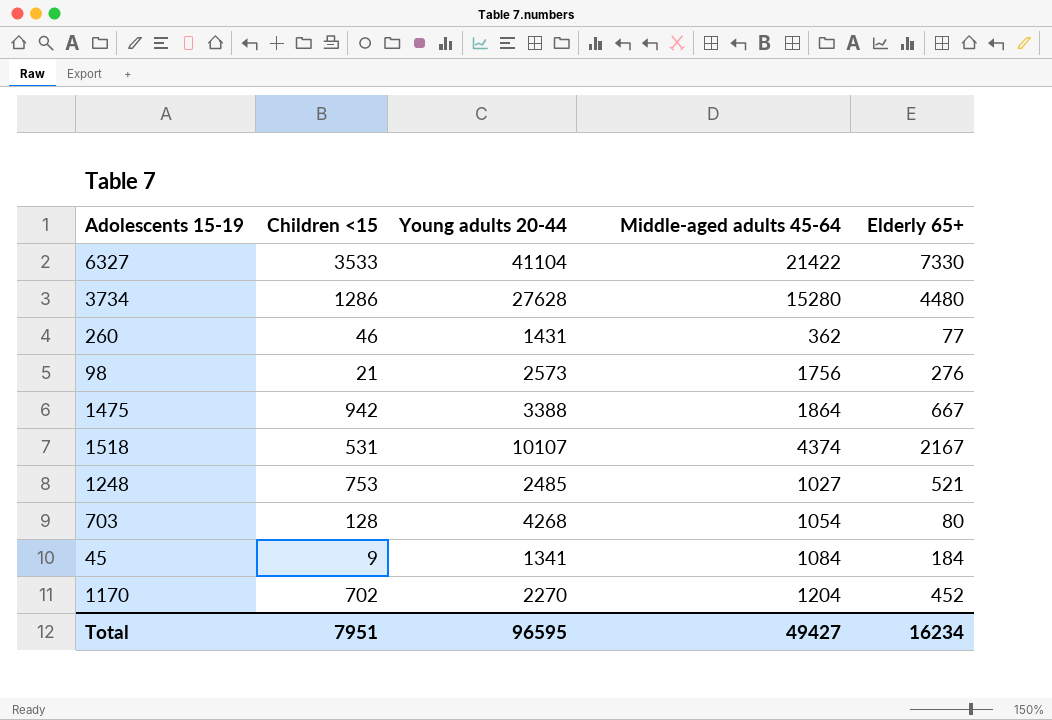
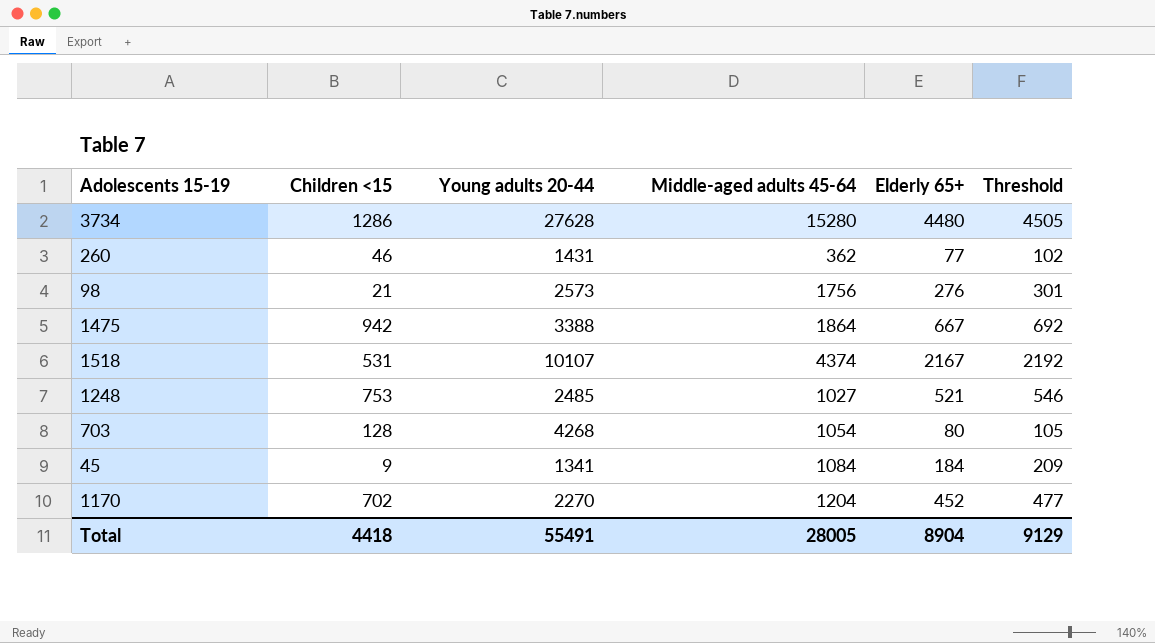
column Threshold | formula: none -> [Elderly 65+] + 25
row 6327: 3533 | 41104 | 21422 | 7330 -> none
Total | Children <15: 7951 -> 4418
Total | Young adults 20-44: 96595 -> 55491
Total | Middle-aged adults 45-64: 49427 -> 28005
Total | Elderly 65+: 16234 -> 8904

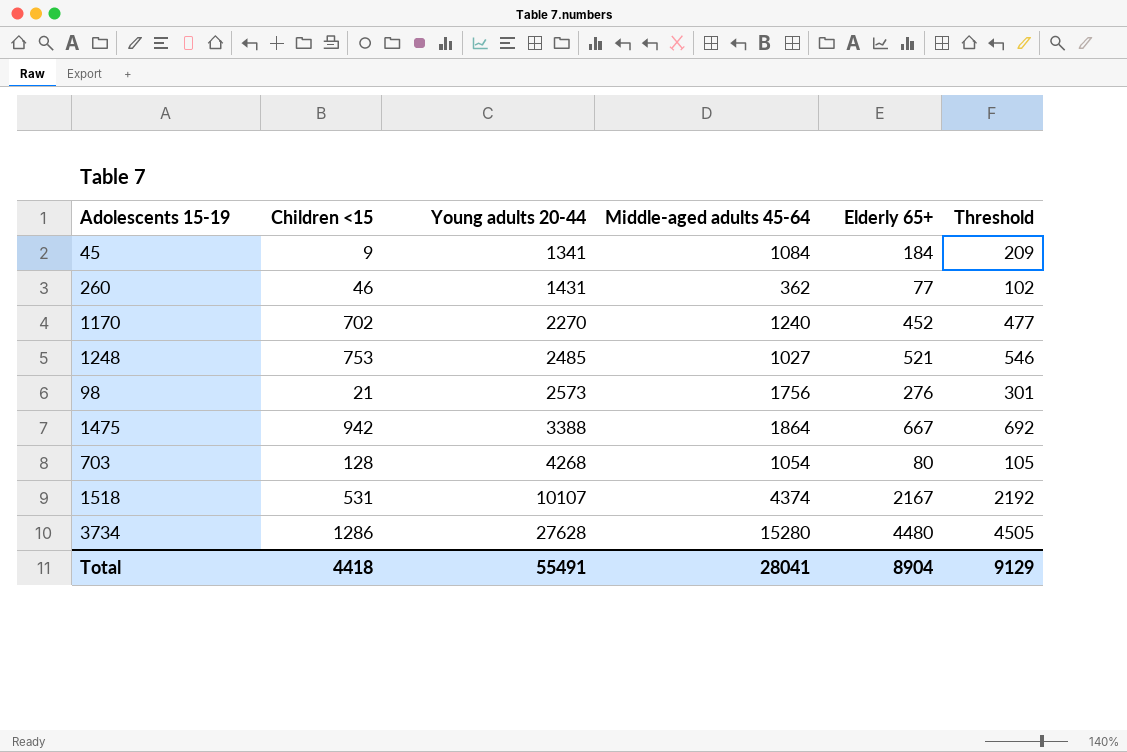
row order: none -> Young adults 20-44 ascending
1170 | Middle-aged adults 45-64: 1204 -> 1240
Total | Middle-aged adults 45-64: 28005 -> 28041

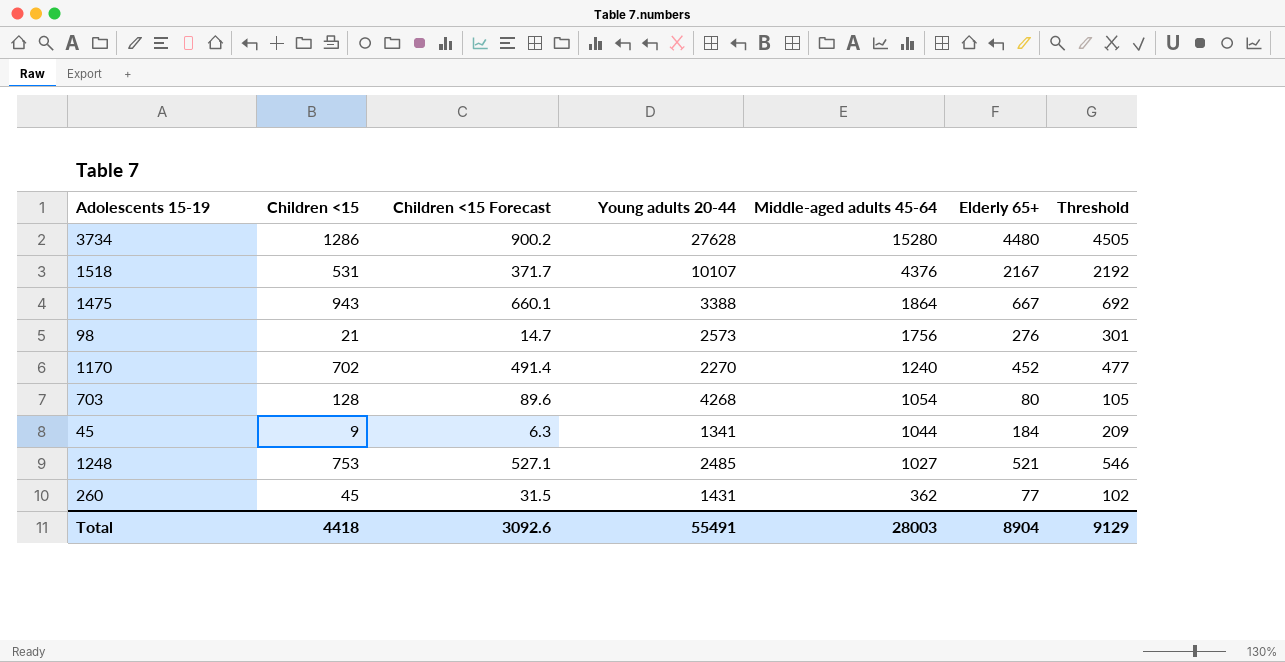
row order: Young adults 20-44 ascending -> Middle-aged adults 45-64 descending
column Children <15 Forecast | formula: none -> [Children <15] * 0.7
1518 | Middle-aged adults 45-64: 4374 -> 4376
1475 | Children <15: 942 -> 943
45 | Middle-aged adults 45-64: 1084 -> 1044
260 | Children <15: 46 -> 45
Total | Middle-aged adults 45-64: 28041 -> 28003

